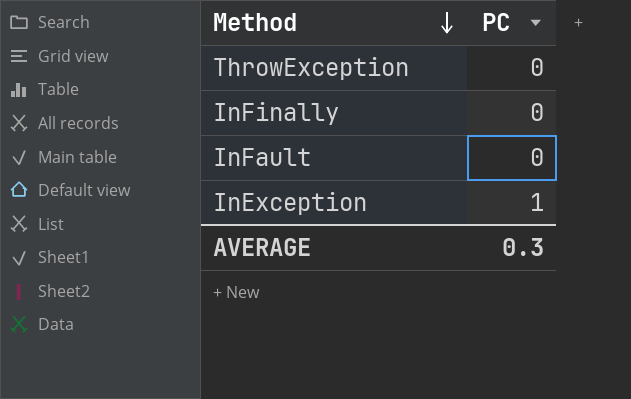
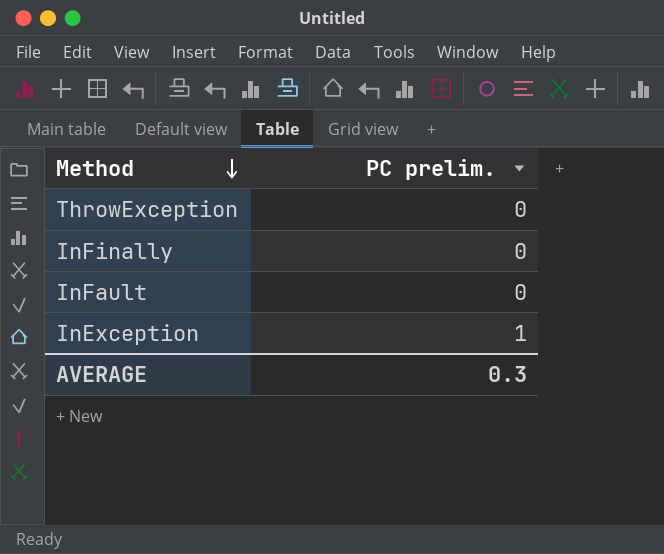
column name: PC -> PC prelim.

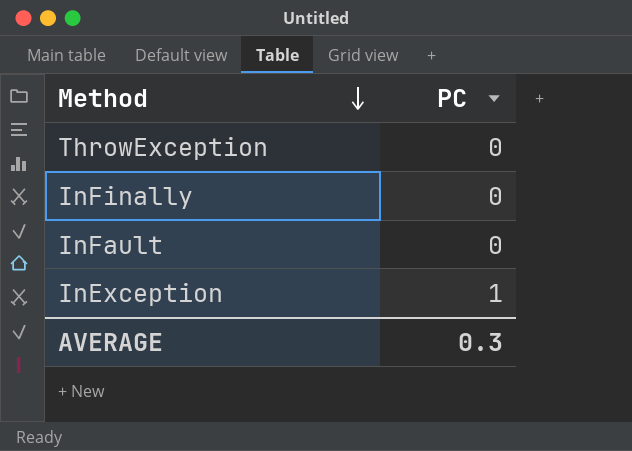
column name: PC prelim. -> PC

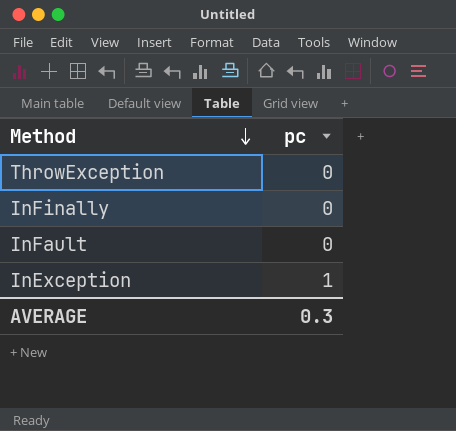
column name: PC -> pc

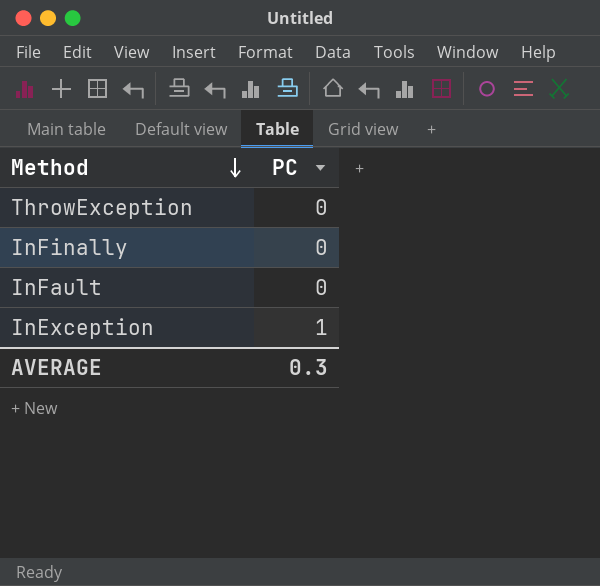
column name: pc -> PC

